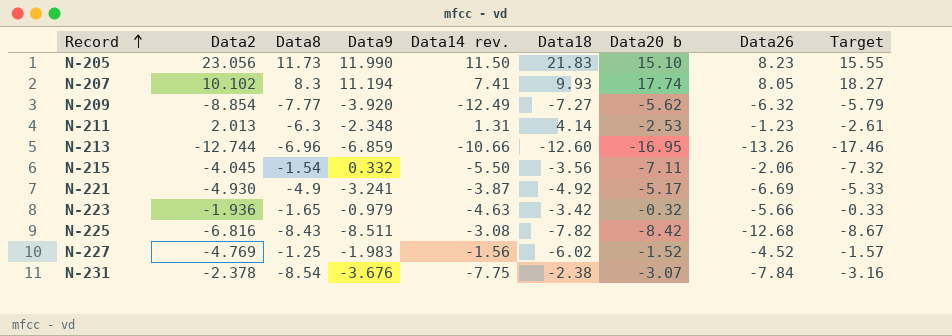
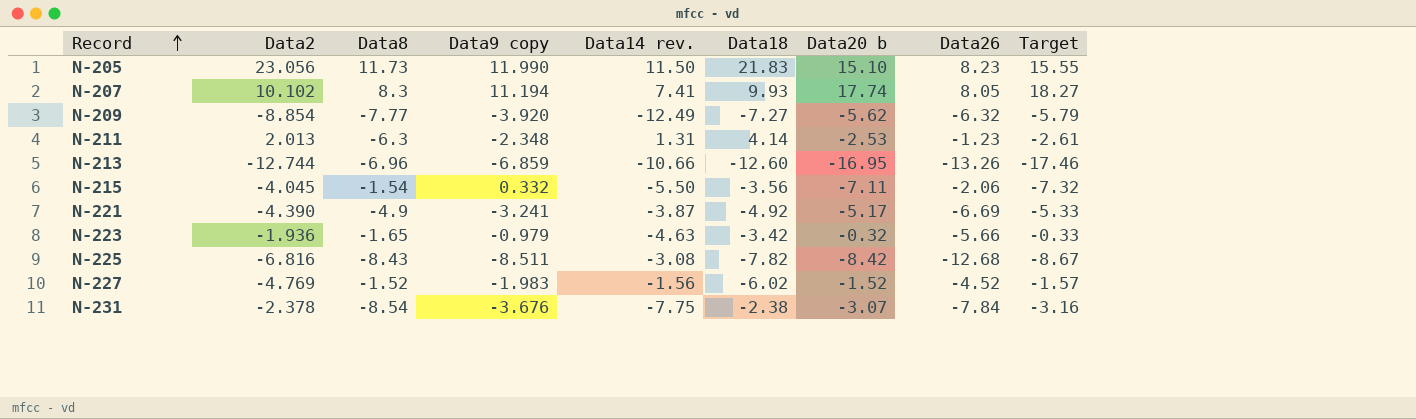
column name: Data9 -> Data9 copy
N-221 | Data2: -4.930 -> -4.390
N-227 | Data8: -1.25 -> -1.52

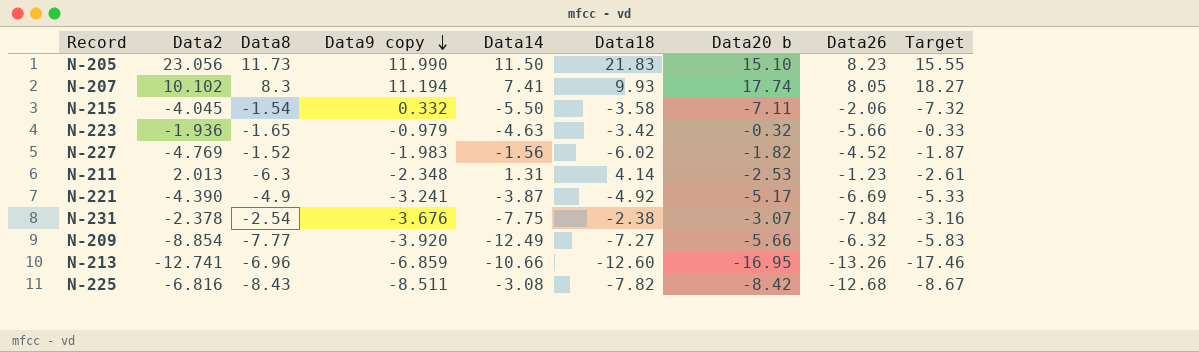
row order: Record ascending -> Data9 copy descending
column name: Data14 rev. -> Data14
N-215 | Data18: -3.56 -> -3.58
N-227 | Data20 b: -1.52 -> -1.82
N-227 | Target: -1.57 -> -1.87
N-231 | Data8: -8.54 -> -2.54
N-209 | Data20 b: -5.62 -> -5.66
N-209 | Target: -5.79 -> -5.83
N-213 | Data2: -12.744 -> -12.741

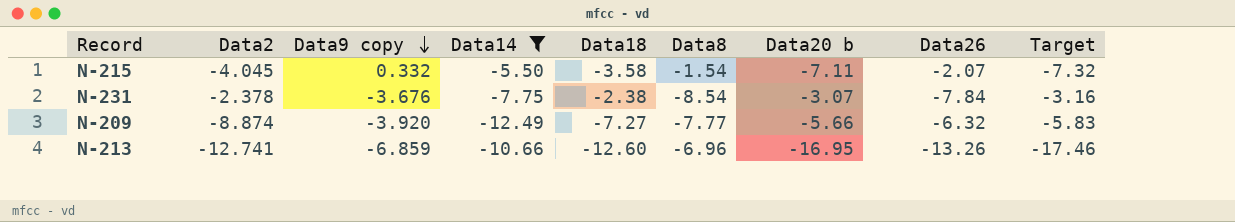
filter: none -> Data14 <= -5.50
column Data8 | position: 3 -> 6
N-215 | Data26: -2.06 -> -2.07
N-231 | Data8: -2.54 -> -8.54
N-209 | Data2: -8.854 -> -8.874

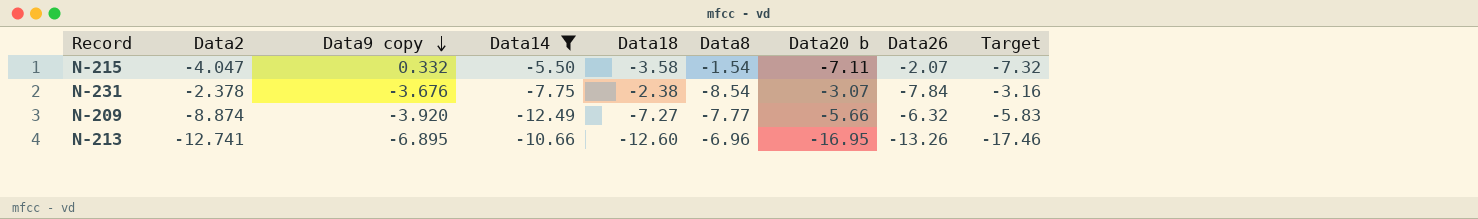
N-215 | Data2: -4.045 -> -4.047
N-213 | Data9 copy: -6.859 -> -6.895

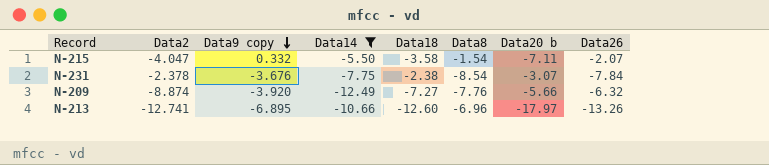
column Target | formula: [Data20 b] * 1.03 -> none
N-209 | Data8: -7.77 -> -7.76
N-213 | Data20 b: -16.95 -> -17.97

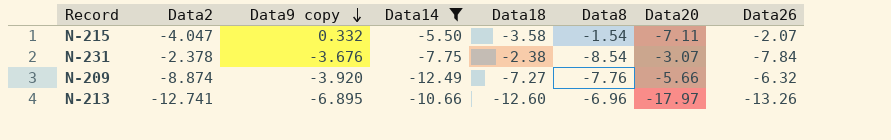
column name: Data20 b -> Data20

